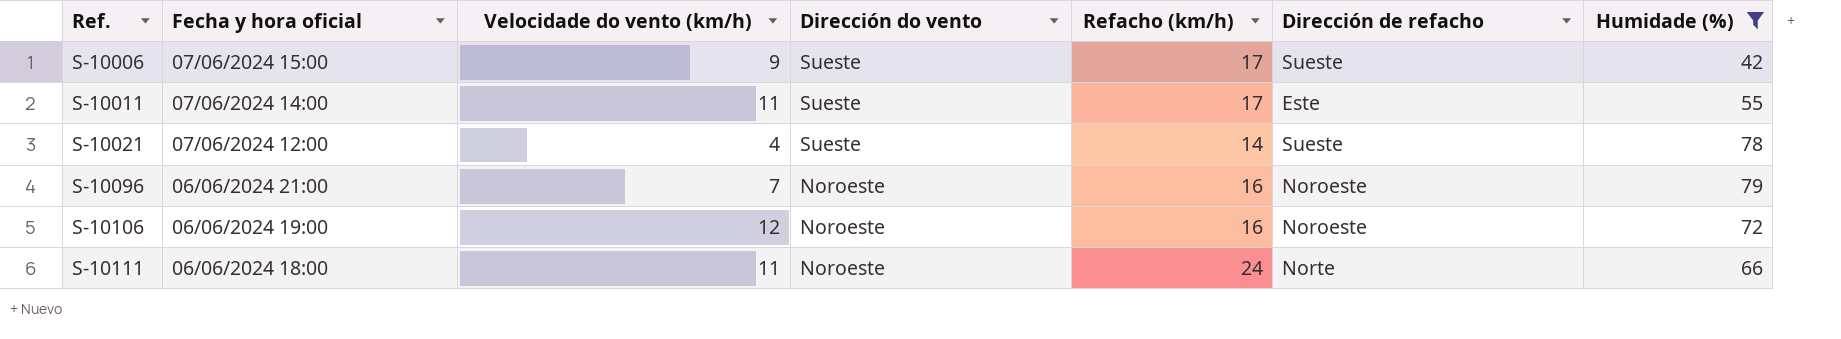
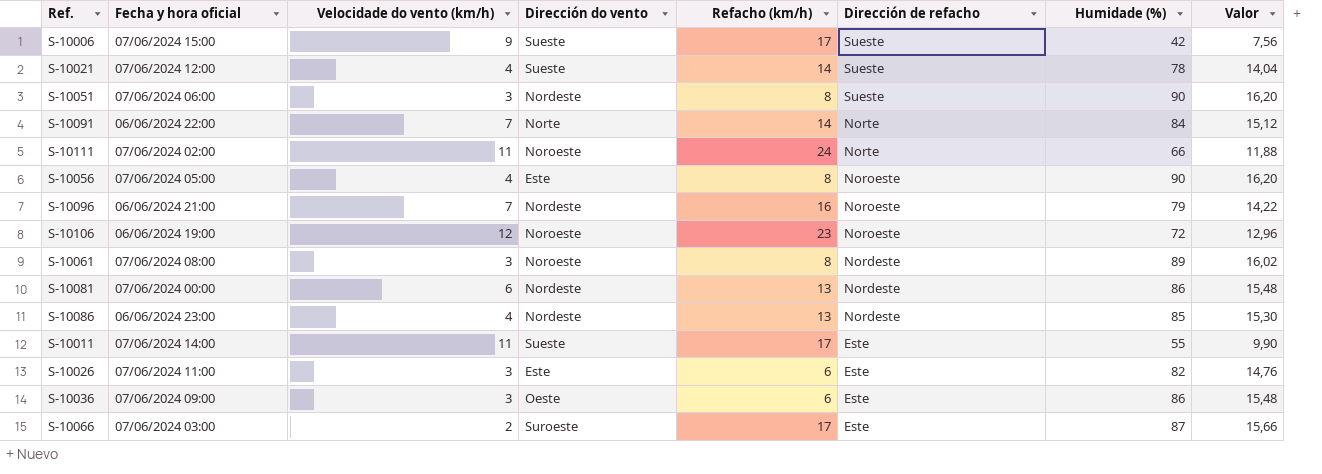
filter: Humidade (%) <= 79 -> none
row order: Ref. ascending -> Dirección de refacho descending
column Valor | formula: none -> [Humidade (%)] * 0,18
S-10111 | Fecha y hora oficial: 06/06/2024 18:00 -> 07/06/2024 02:00
S-10096 | Dirección do vento: Noroeste -> Nordeste
S-10106 | Refacho (km/h): 16 -> 23

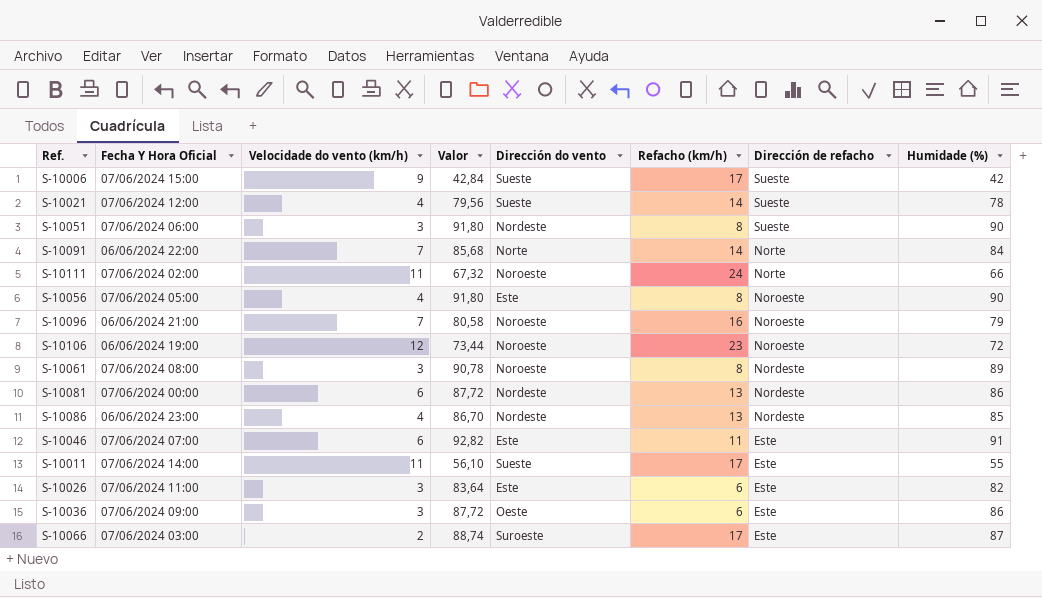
column name: Fecha y hora oficial -> Fecha Y Hora Oficial
column Valor | formula: [Humidade (%)] * 0,18 -> [Humidade (%)] * 1,02
column Valor | position: 8 -> 4
S-10096 | Dirección do vento: Nordeste -> Noroeste
row S-10046: none -> 07/06/2024 07:00 | 6 | 92,82 | Este | 11 | Este | 91

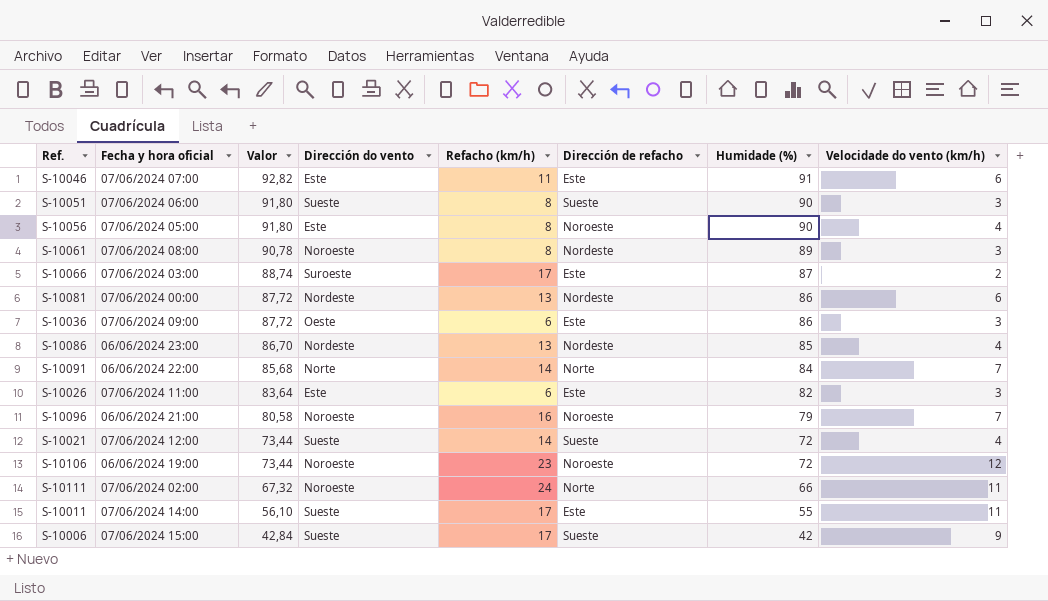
row order: Dirección de refacho descending -> Valor descending
column name: Fecha Y Hora Oficial -> Fecha y hora oficial
column Velocidade do vento (km/h) | position: 3 -> 8
S-10051 | Dirección do vento: Nordeste -> Sueste
S-10021 | Valor: 79,56 -> 73,44
S-10021 | Humidade (%): 78 -> 72

